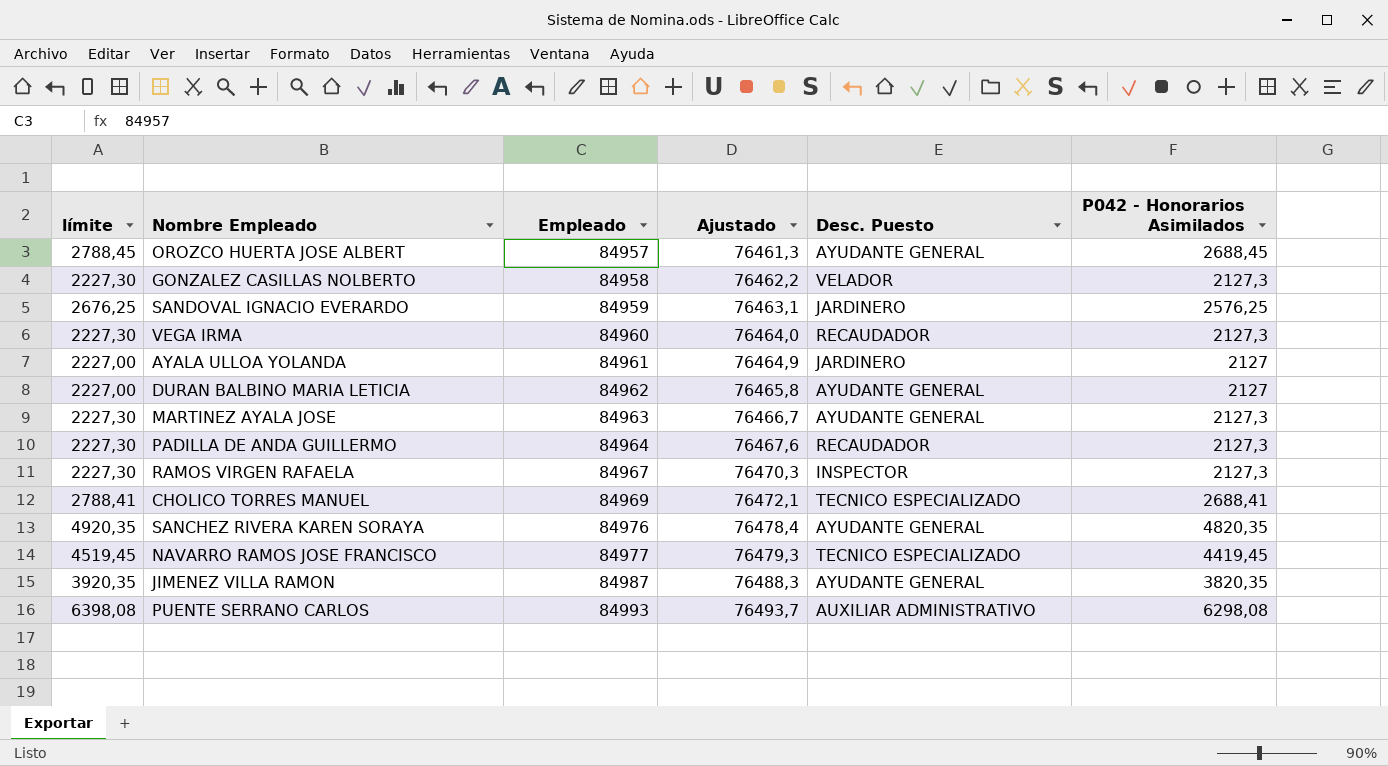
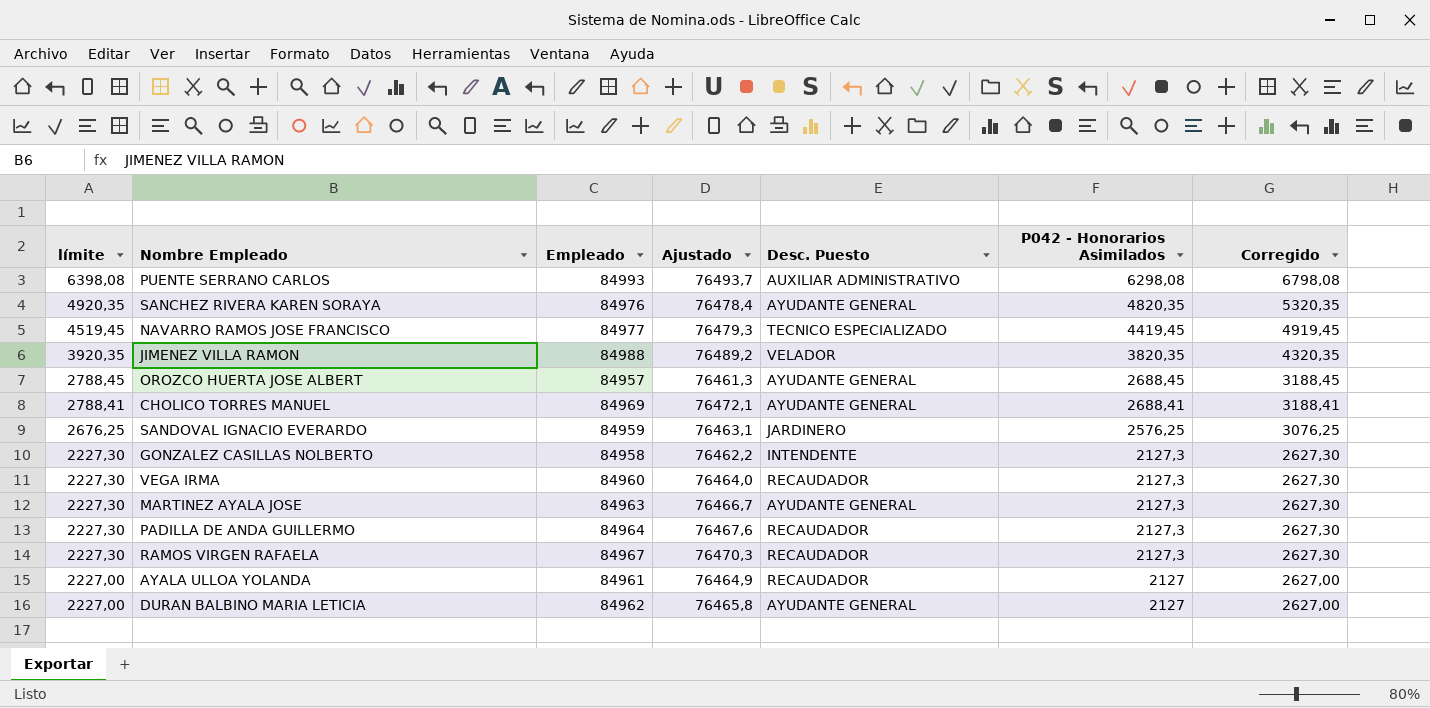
row order: Empleado ascending -> límite descending
column Corregido | formula: none -> [P042 - Honorarios Asimilados] + 500
JIMENEZ VILLA RAMON | Empleado: 84987 -> 84988
JIMENEZ VILLA RAMON | Ajustado: 76488,3 -> 76489,2
JIMENEZ VILLA RAMON | Desc. Puesto: AYUDANTE GENERAL -> VELADOR
CHOLICO TORRES MANUEL | Desc. Puesto: TECNICO ESPECIALIZADO -> AYUDANTE GENERAL
GONZALEZ CASILLAS NOLBERTO | Desc. Puesto: VELADOR -> INTENDENTE
RAMOS VIRGEN RAFAELA | Desc. Puesto: INSPECTOR -> RECAUDADOR
AYALA ULLOA YOLANDA | Desc. Puesto: JARDINERO -> RECAUDADOR

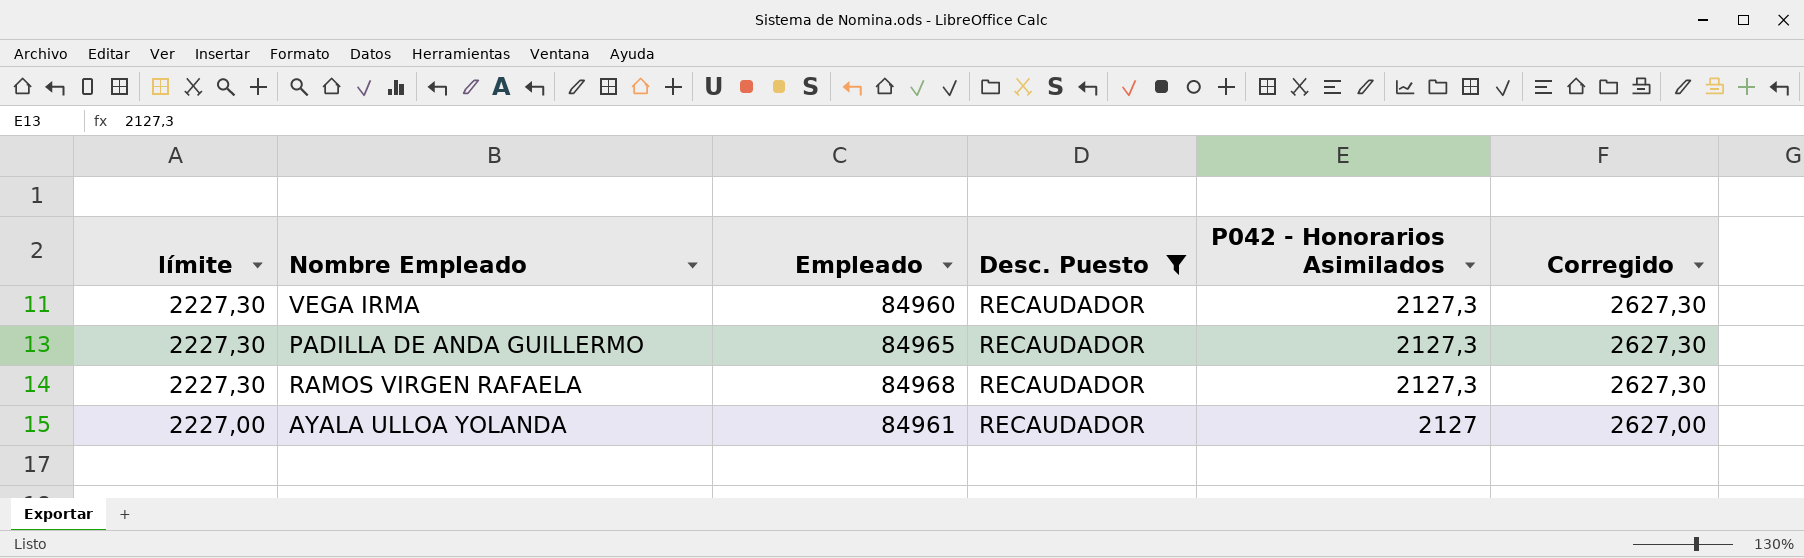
filter: none -> Desc. Puesto = RECAUDADOR
column Ajustado | formula: [Empleado] * 0,9 -> none
PADILLA DE ANDA GUILLERMO | Empleado: 84964 -> 84965
RAMOS VIRGEN RAFAELA | Empleado: 84967 -> 84968

